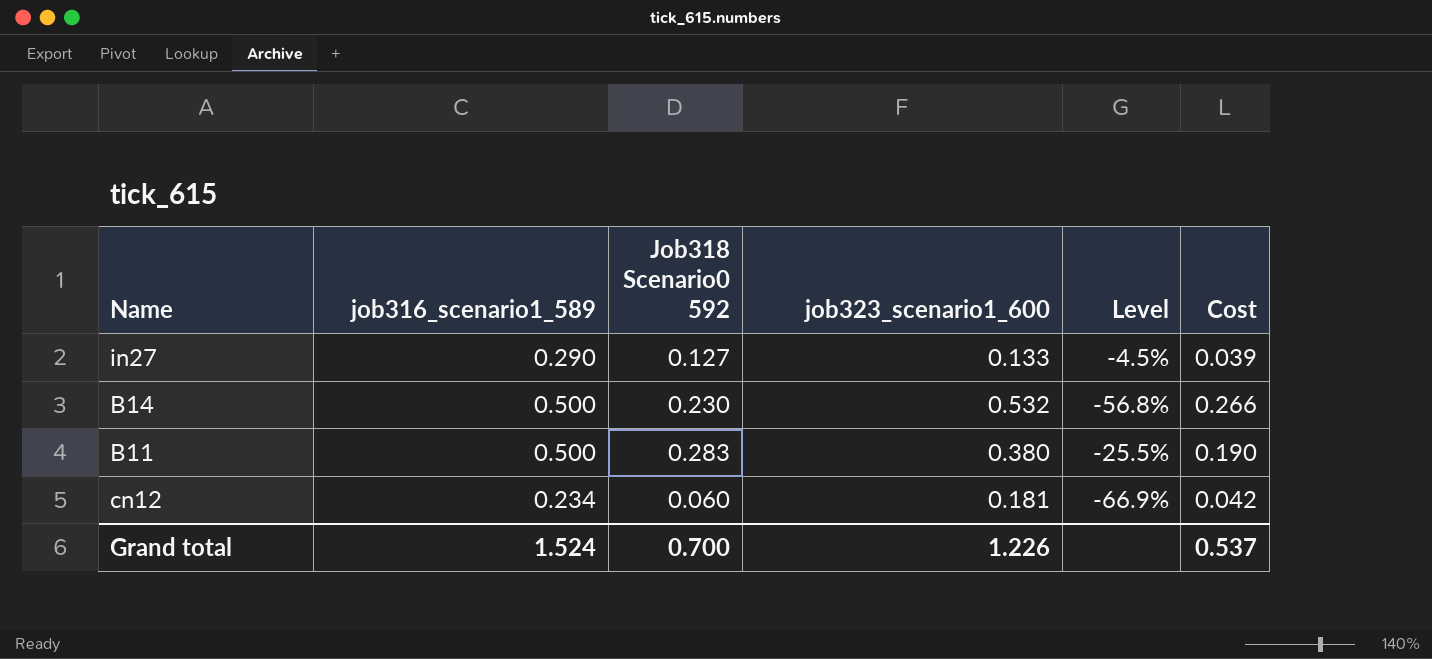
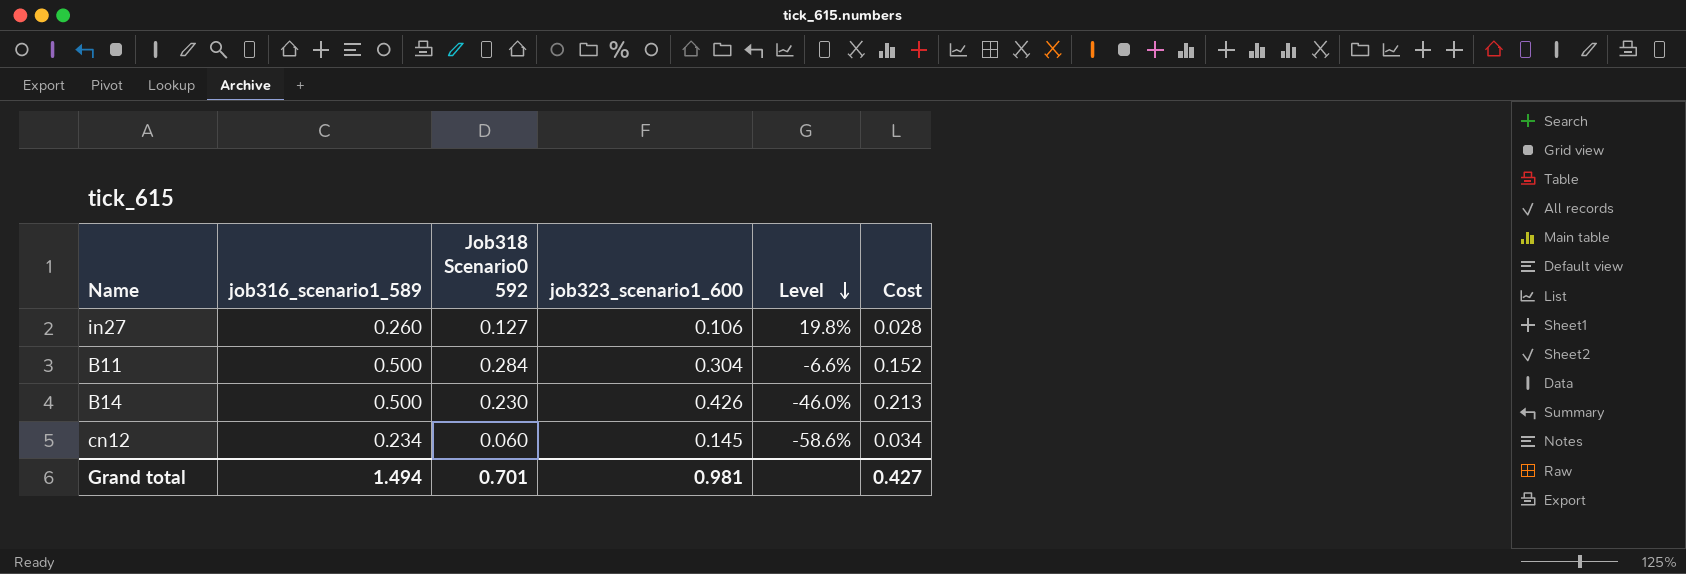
row order: none -> Level descending
in27 | job316_scenario1_589: 0.290 -> 0.260
in27 | job323_scenario1_600: 0.133 -> 0.106
in27 | Level: -4.5% -> 19.8%
in27 | Cost: 0.039 -> 0.028
B11 | Job318 Scenario0 592: 0.283 -> 0.284
B11 | job323_scenario1_600: 0.380 -> 0.304
B11 | Level: -25.5% -> -6.6%
B11 | Cost: 0.190 -> 0.152
B14 | job323_scenario1_600: 0.532 -> 0.426
B14 | Level: -56.8% -> -46.0%
B14 | Cost: 0.266 -> 0.213
cn12 | job323_scenario1_600: 0.181 -> 0.145
cn12 | Level: -66.9% -> -58.6%
cn12 | Cost: 0.042 -> 0.034
Grand total | job316_scenario1_589: 1.524 -> 1.494
Grand total | Job318 Scenario0 592: 0.700 -> 0.701
Grand total | job323_scenario1_600: 1.226 -> 0.981
Grand total | Cost: 0.537 -> 0.427

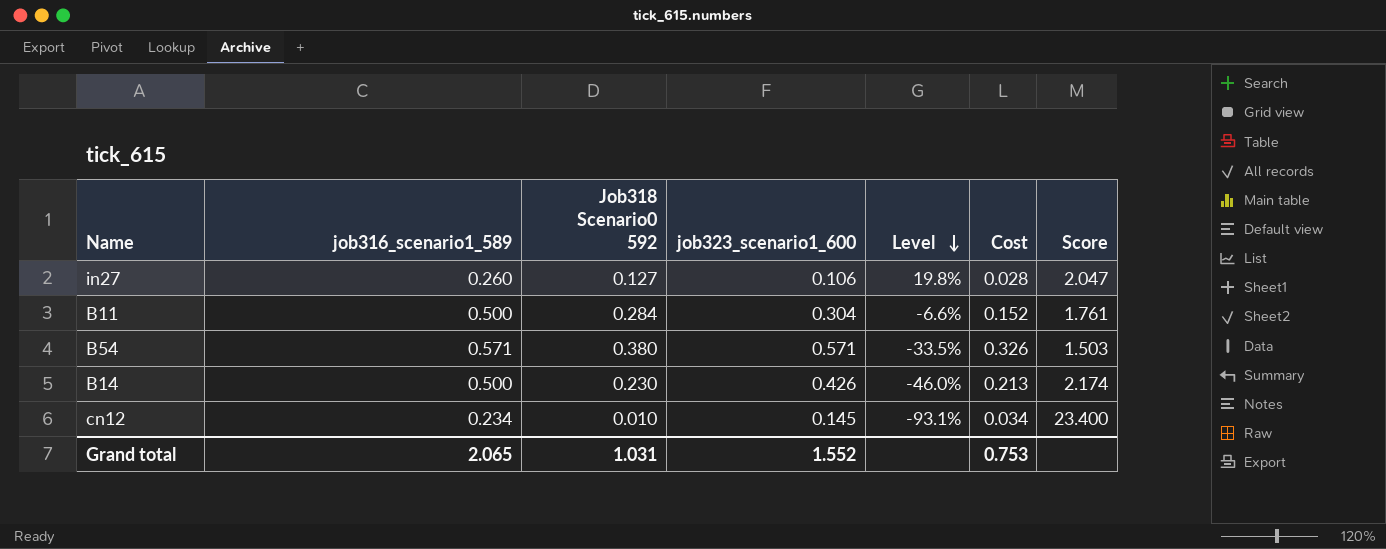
column Score | formula: none -> [job316_scenario1_589] / [Job318 Scenario0 592]
row B54: none -> 0.571 | 0.380 | 0.571 | -33.5% | 0.326 | 1.503
cn12 | Job318 Scenario0 592: 0.060 -> 0.010
cn12 | Level: -58.6% -> -93.1%
Grand total | job316_scenario1_589: 1.494 -> 2.065
Grand total | Job318 Scenario0 592: 0.701 -> 1.031
Grand total | job323_scenario1_600: 0.981 -> 1.552
Grand total | Cost: 0.427 -> 0.753

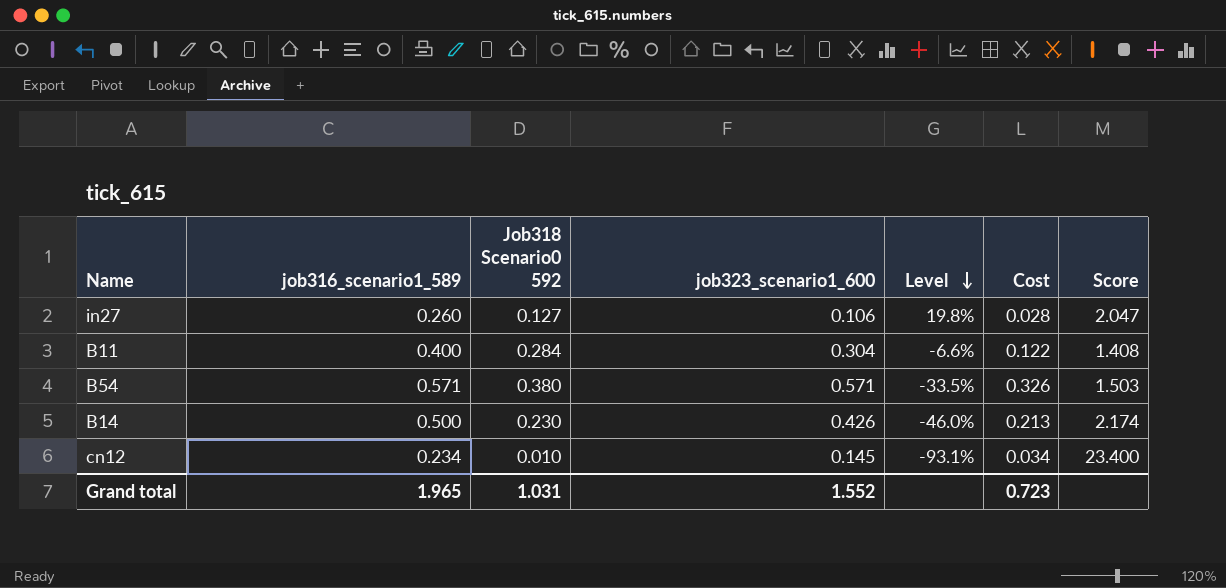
B11 | job316_scenario1_589: 0.500 -> 0.400
B11 | Cost: 0.152 -> 0.122
B11 | Score: 1.761 -> 1.408
Grand total | job316_scenario1_589: 2.065 -> 1.965
Grand total | Cost: 0.753 -> 0.723

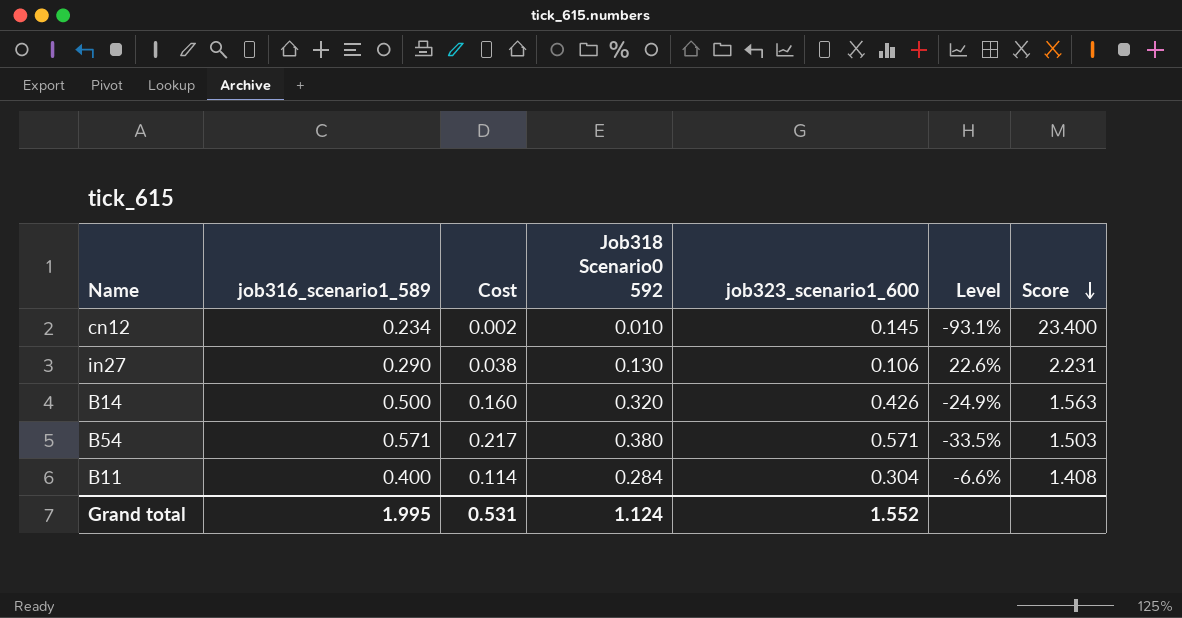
row order: Level descending -> Score descending
column Cost | formula: [job316_scenario1_589] * [job323_scenario1_600] -> [job316_scenario1_589] * [Job318 Scenario0 592]
column Cost | position: 6 -> 3
in27 | job316_scenario1_589: 0.260 -> 0.290
in27 | Job318 Scenario0 592: 0.127 -> 0.130
in27 | Level: 19.8% -> 22.6%
in27 | Score: 2.047 -> 2.231
B14 | Job318 Scenario0 592: 0.230 -> 0.320
B14 | Level: -46.0% -> -24.9%
B14 | Score: 2.174 -> 1.563
Grand total | job316_scenario1_589: 1.965 -> 1.995
Grand total | Cost: 0.723 -> 0.531
Grand total | Job318 Scenario0 592: 1.031 -> 1.124

